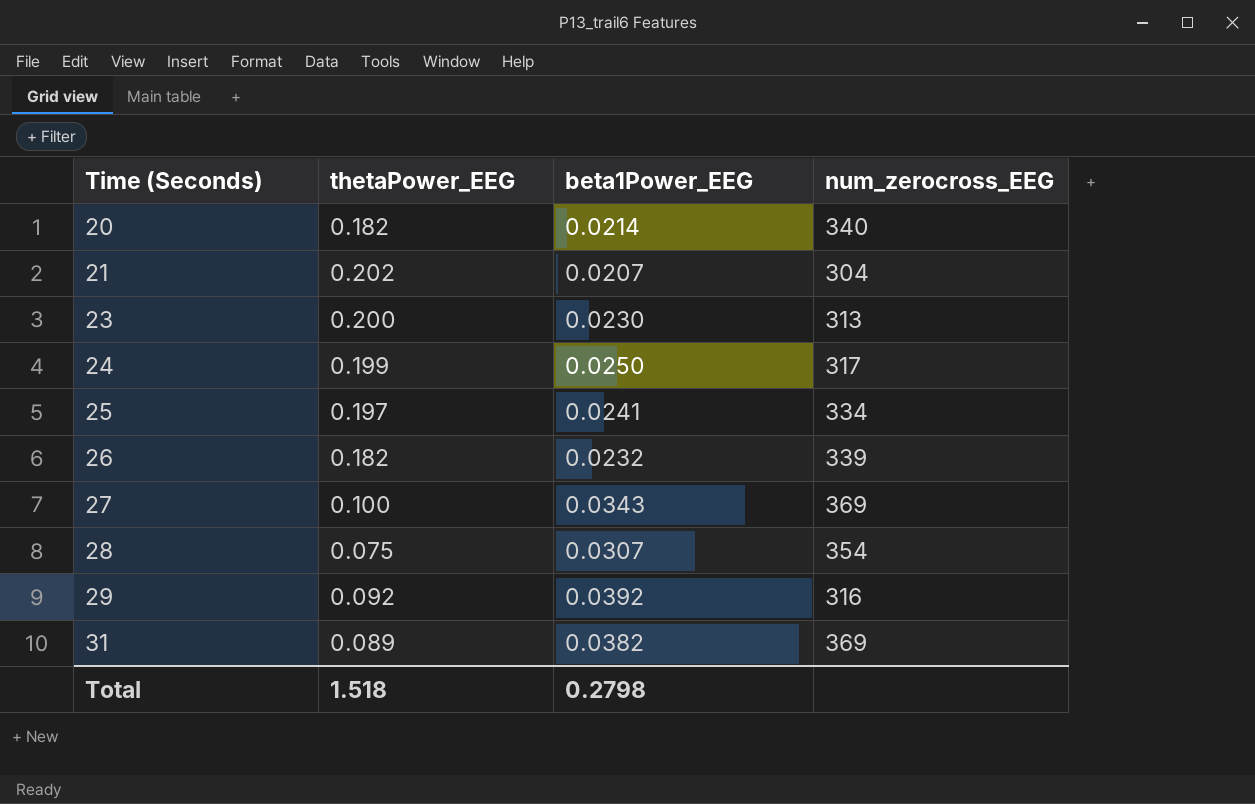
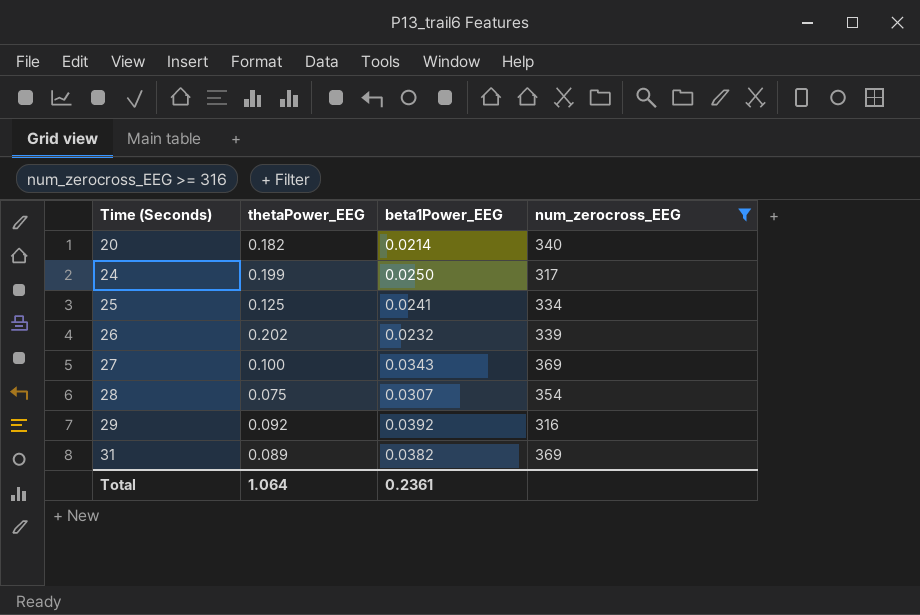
filter: none -> num_zerocross_EEG >= 316
25 | thetaPower_EEG: 0.197 -> 0.125
26 | thetaPower_EEG: 0.182 -> 0.202
Total | thetaPower_EEG: 1.518 -> 1.064
Total | beta1Power_EEG: 0.2798 -> 0.2361

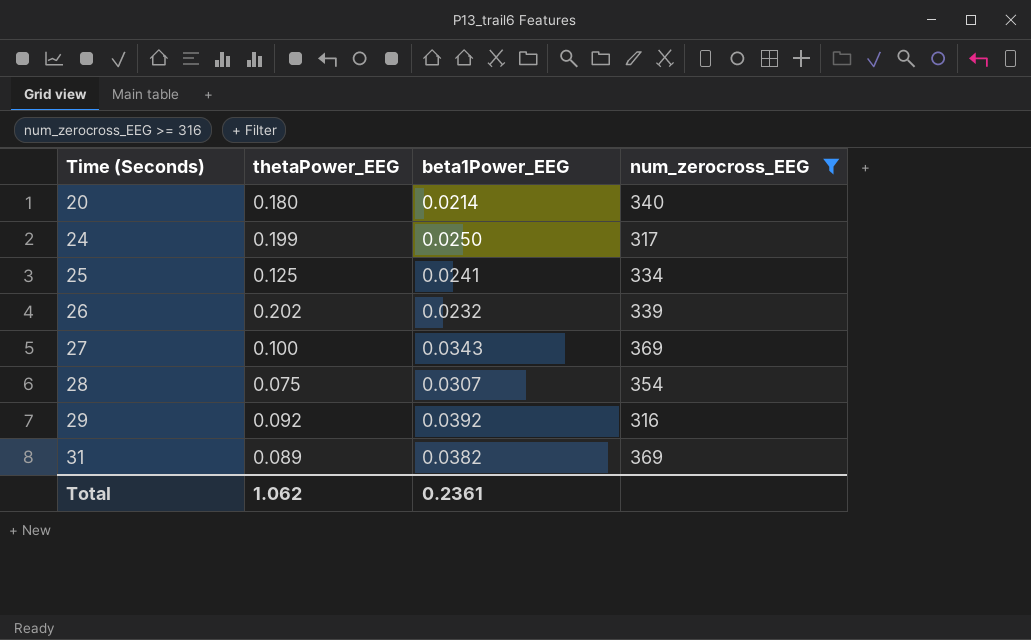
20 | thetaPower_EEG: 0.182 -> 0.180
Total | thetaPower_EEG: 1.064 -> 1.062

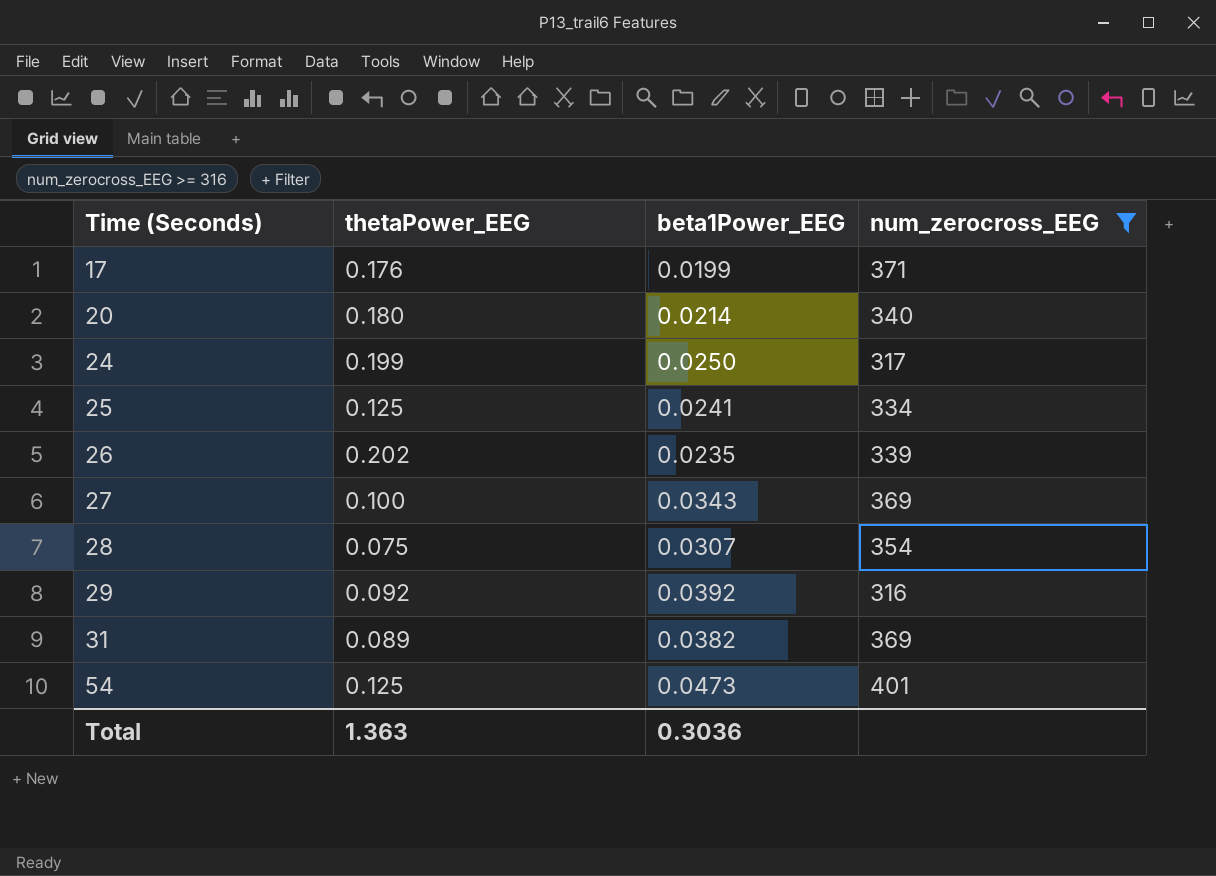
row 17: none -> 0.176 | 0.0199 | 371
26 | beta1Power_EEG: 0.0232 -> 0.0235
row 54: none -> 0.125 | 0.0473 | 401
Total | thetaPower_EEG: 1.062 -> 1.363
Total | beta1Power_EEG: 0.2361 -> 0.3036

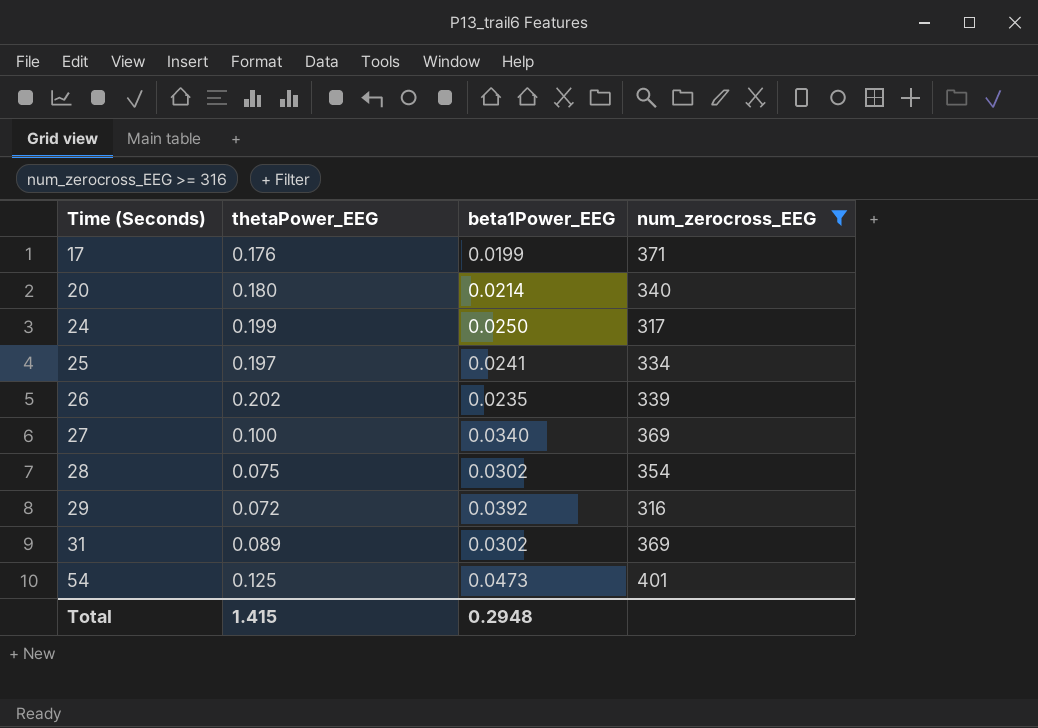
25 | thetaPower_EEG: 0.125 -> 0.197
27 | beta1Power_EEG: 0.0343 -> 0.0340
28 | beta1Power_EEG: 0.0307 -> 0.0302
29 | thetaPower_EEG: 0.092 -> 0.072
31 | beta1Power_EEG: 0.0382 -> 0.0302
Total | thetaPower_EEG: 1.363 -> 1.415
Total | beta1Power_EEG: 0.3036 -> 0.2948

